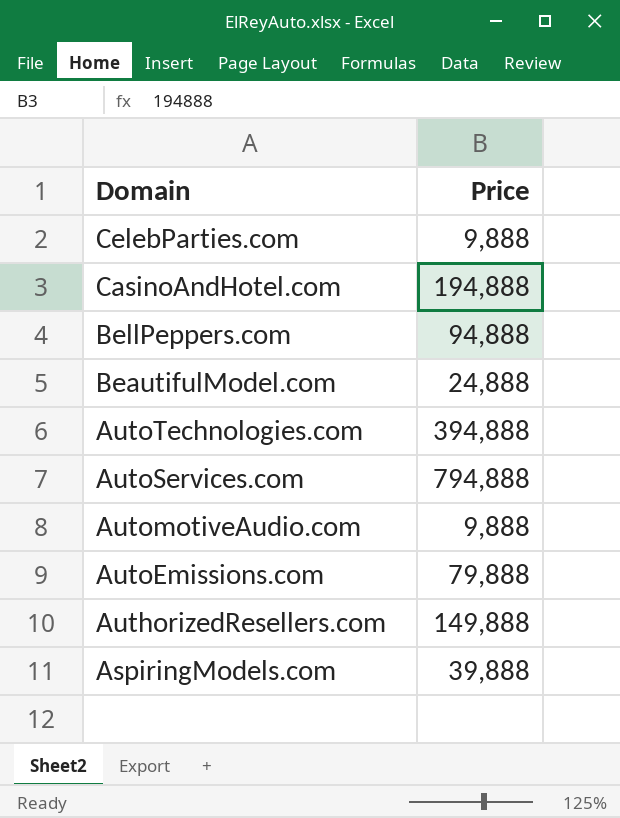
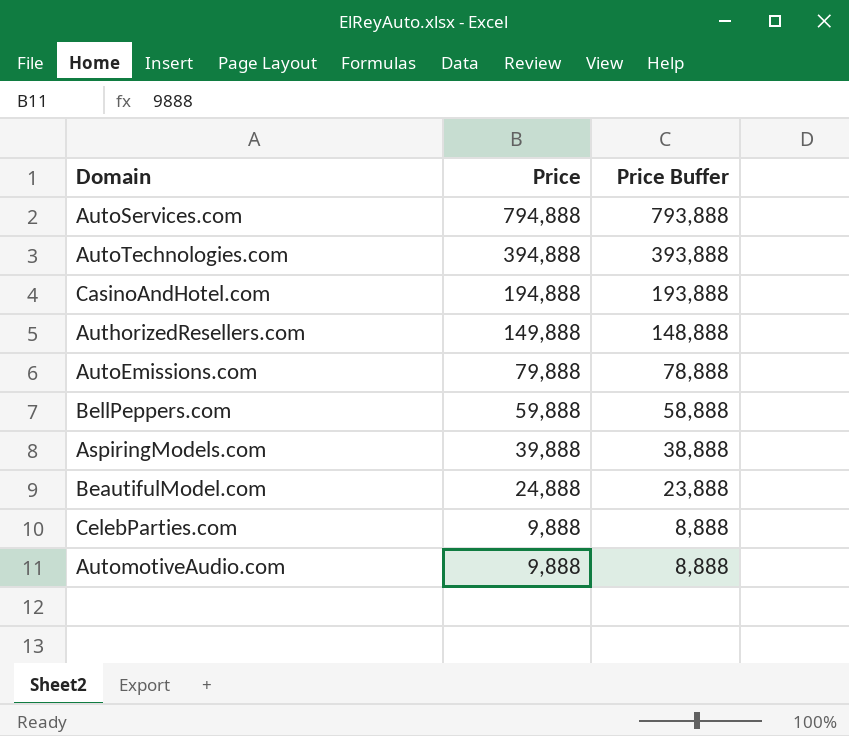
row order: Domain descending -> Price descending
column Price Buffer | formula: none -> [Price] - 1000
BellPeppers.com | Price: 94,888 -> 59,888

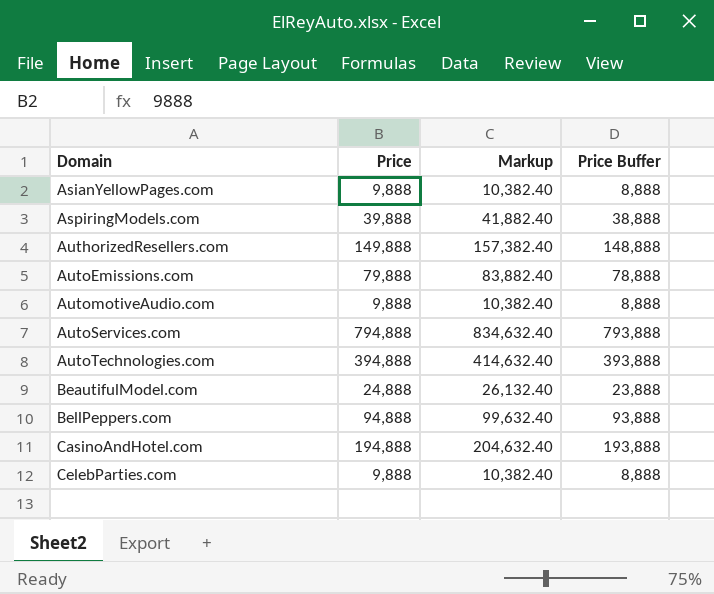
row order: Price descending -> Domain ascending
column Markup | formula: none -> [Price] * 1.05
row AsianYellowPages.com: none -> 9,888 | 10,382.40 | 8,888
BellPeppers.com | Price: 59,888 -> 94,888
BellPeppers.com | Price Buffer: 58,888 -> 93,888

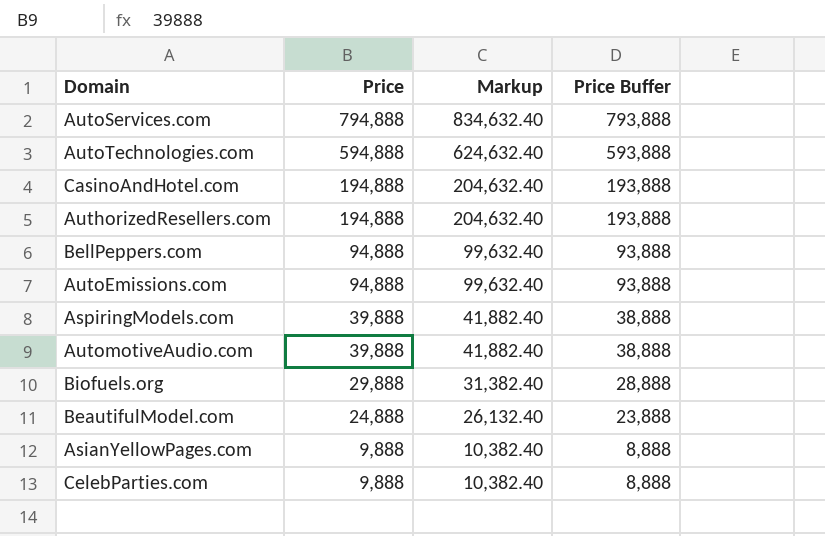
row order: Domain ascending -> Price descending
AutoTechnologies.com | Price: 394,888 -> 594,888
AutoTechnologies.com | Markup: 414,632.40 -> 624,632.40
AutoTechnologies.com | Price Buffer: 393,888 -> 593,888
AuthorizedResellers.com | Price: 149,888 -> 194,888
AuthorizedResellers.com | Markup: 157,382.40 -> 204,632.40
AuthorizedResellers.com | Price Buffer: 148,888 -> 193,888
AutoEmissions.com | Price: 79,888 -> 94,888
AutoEmissions.com | Markup: 83,882.40 -> 99,632.40
AutoEmissions.com | Price Buffer: 78,888 -> 93,888
AutomotiveAudio.com | Price: 9,888 -> 39,888
AutomotiveAudio.com | Markup: 10,382.40 -> 41,882.40
AutomotiveAudio.com | Price Buffer: 8,888 -> 38,888
row Biofuels.org: none -> 29,888 | 31,382.40 | 28,888

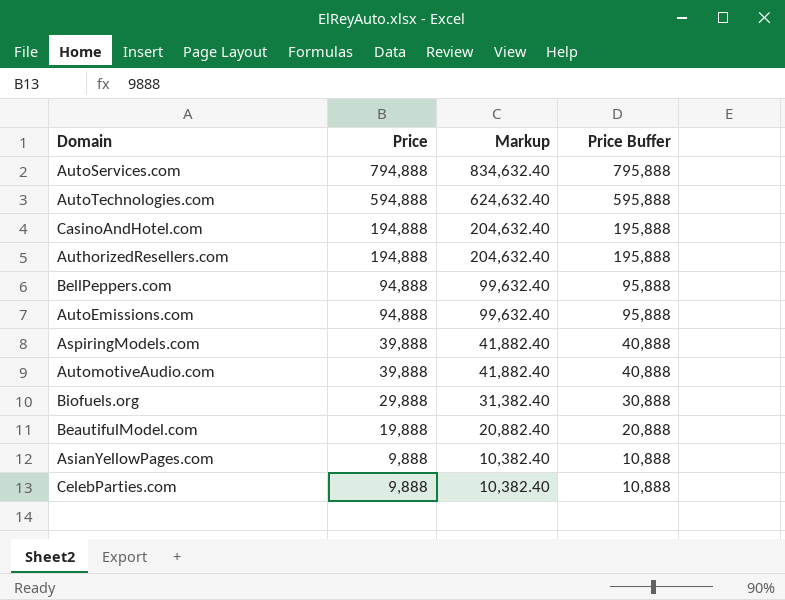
column Price Buffer | formula: [Price] - 1000 -> [Price] + 1000
BeautifulModel.com | Price: 24,888 -> 19,888
BeautifulModel.com | Markup: 26,132.40 -> 20,882.40

